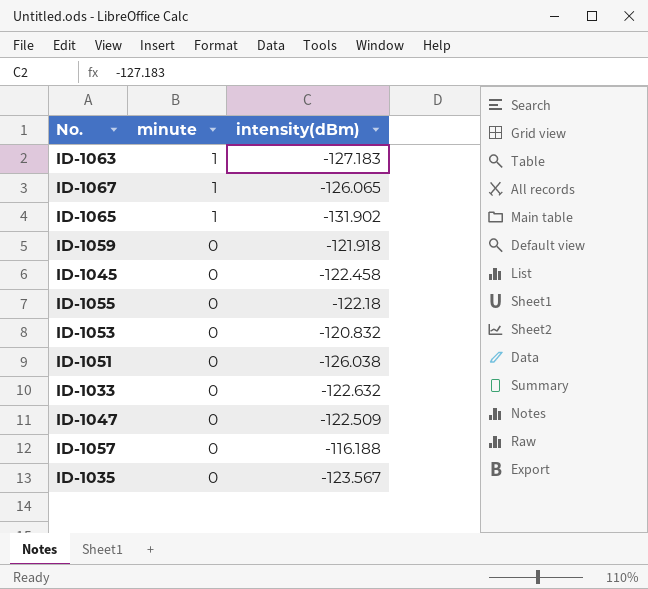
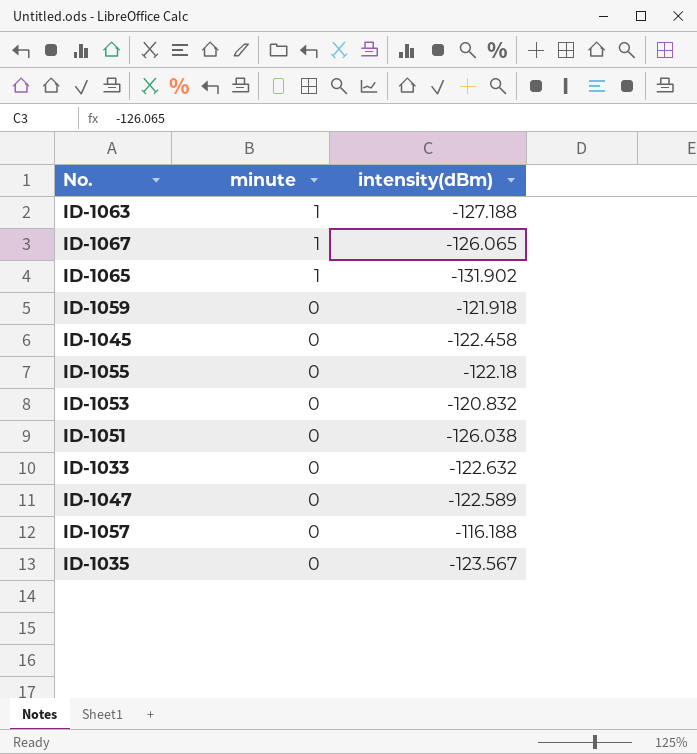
ID-1063 | intensity(dBm): -127.183 -> -127.188
ID-1047 | intensity(dBm): -122.509 -> -122.589

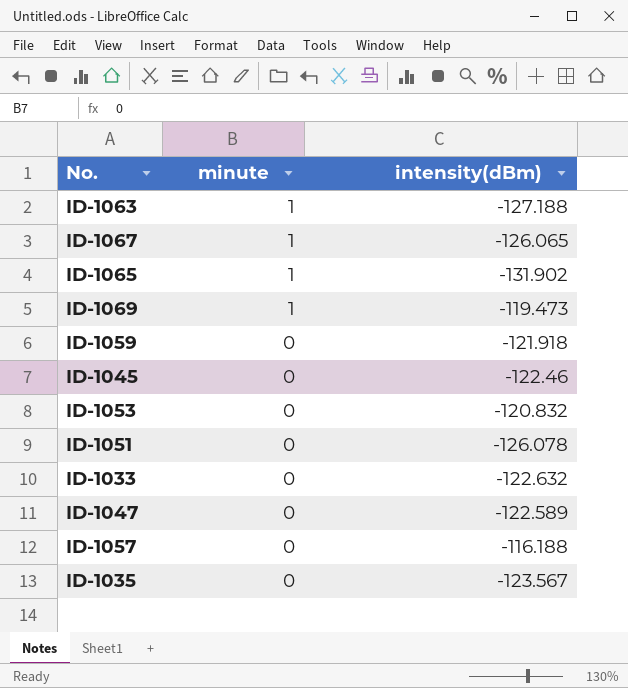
row ID-1055: 0 | -122.18 -> none
row ID-1069: none -> 1 | -119.473
ID-1045 | intensity(dBm): -122.458 -> -122.46
ID-1051 | intensity(dBm): -126.038 -> -126.078

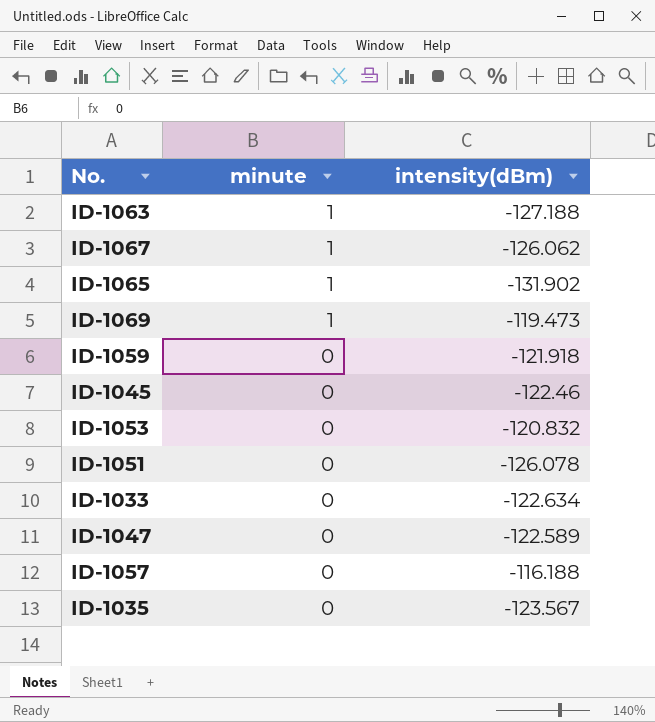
ID-1067 | intensity(dBm): -126.065 -> -126.062
ID-1033 | intensity(dBm): -122.632 -> -122.634

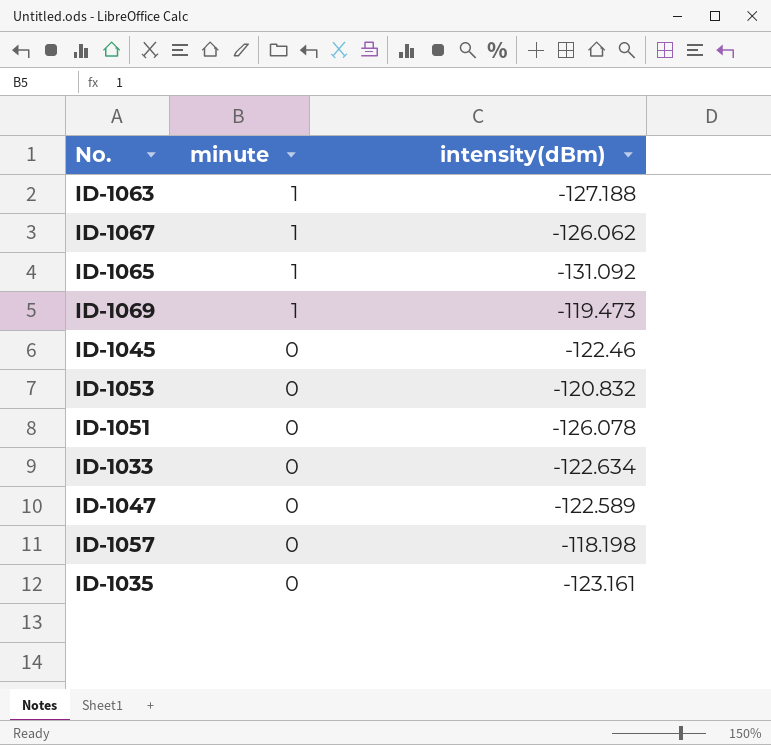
row ID-1059: 0 | -121.918 -> none
ID-1065 | intensity(dBm): -131.902 -> -131.092
ID-1057 | intensity(dBm): -116.188 -> -118.198
ID-1035 | intensity(dBm): -123.567 -> -123.161

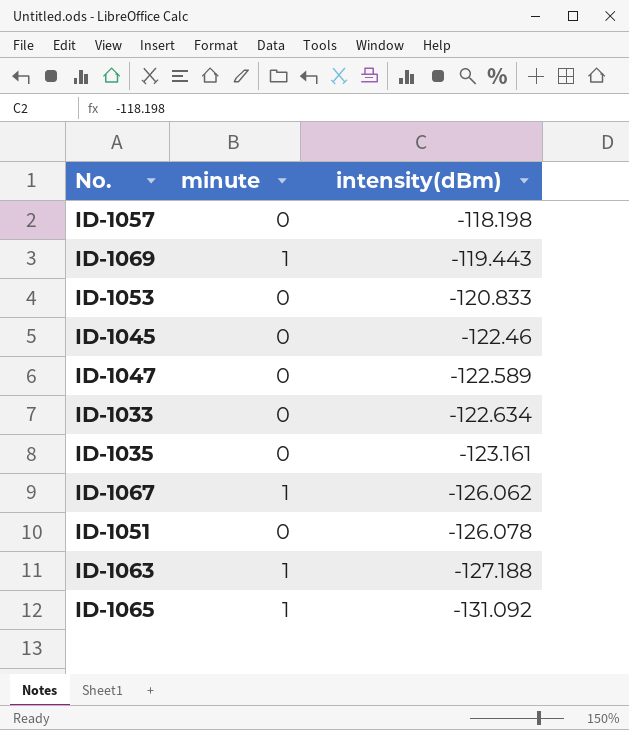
row order: minute descending -> intensity(dBm) descending
ID-1069 | intensity(dBm): -119.473 -> -119.443
ID-1053 | intensity(dBm): -120.832 -> -120.833

